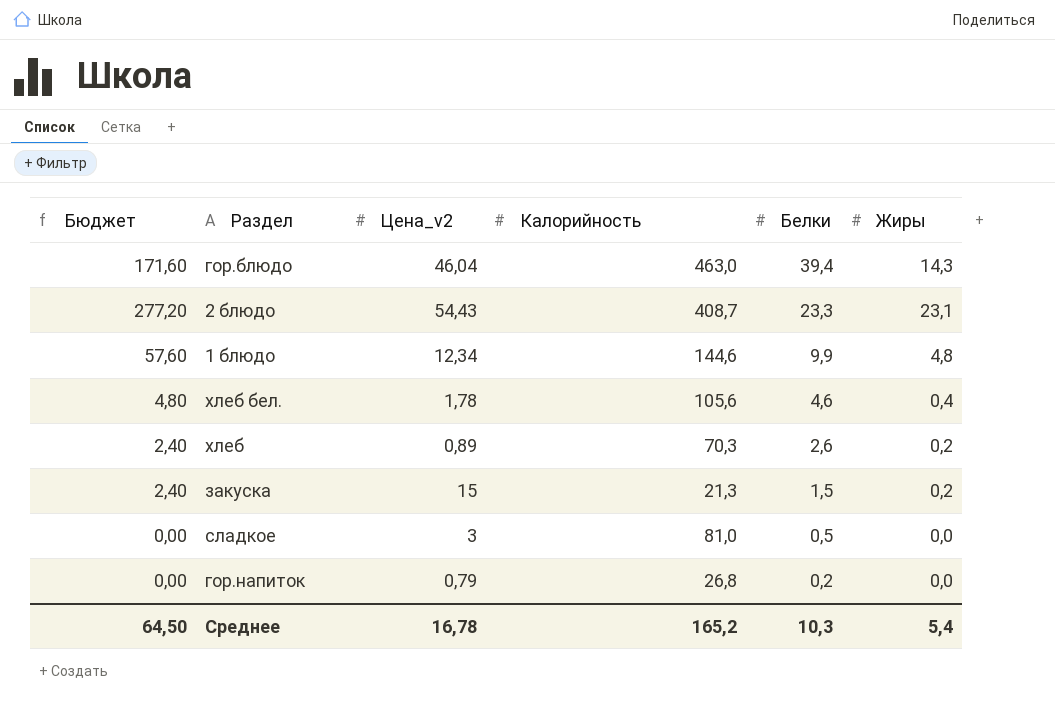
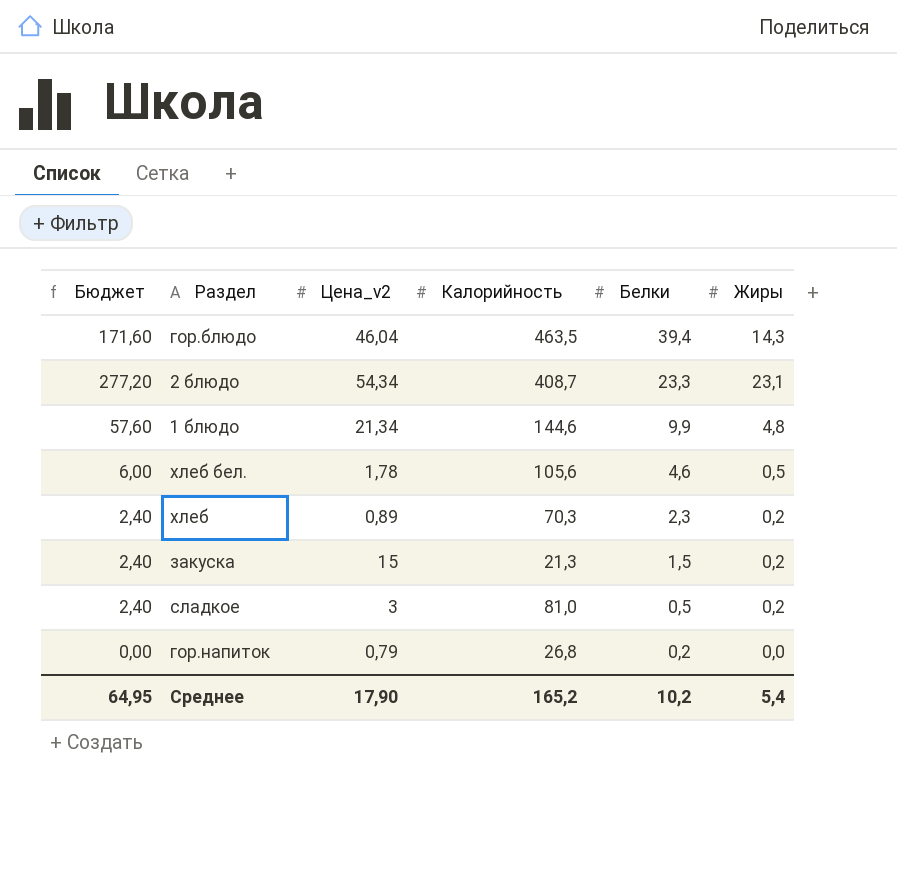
гор.блюдо | Калорийность: 463,0 -> 463,5
2 блюдо | Цена_v2: 54,43 -> 54,34
1 блюдо | Цена_v2: 12,34 -> 21,34
хлеб бел. | Бюджет: 4,80 -> 6,00
хлеб бел. | Жиры: 0,4 -> 0,5
хлеб | Белки: 2,6 -> 2,3
сладкое | Бюджет: 0,00 -> 2,40
сладкое | Жиры: 0,0 -> 0,2
Среднее | Бюджет: 64,50 -> 64,95
Среднее | Цена_v2: 16,78 -> 17,90
Среднее | Белки: 10,3 -> 10,2

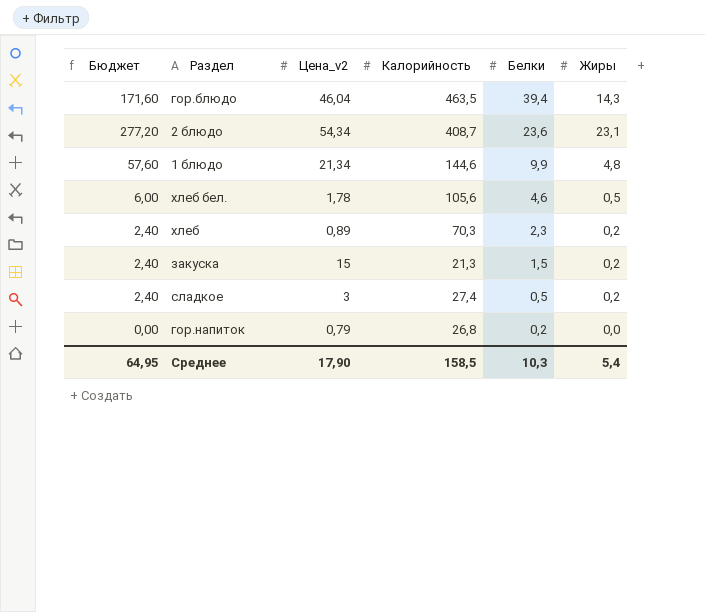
2 блюдо | Белки: 23,3 -> 23,6
сладкое | Калорийность: 81,0 -> 27,4
Среднее | Калорийность: 165,2 -> 158,5
Среднее | Белки: 10,2 -> 10,3

